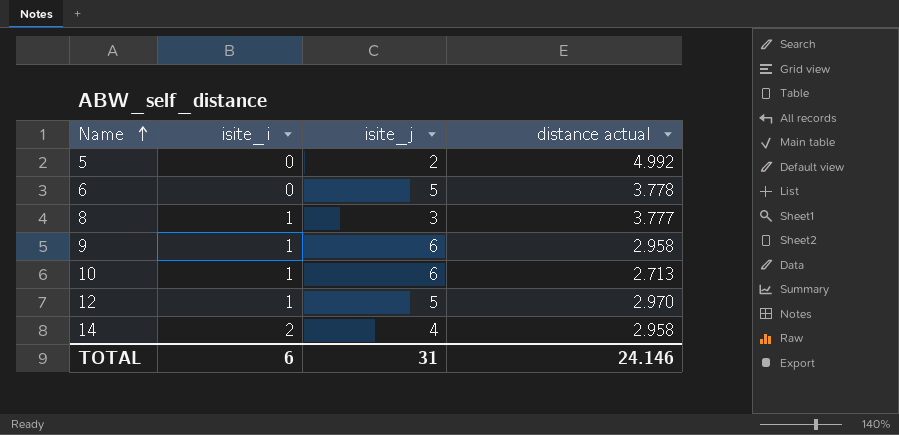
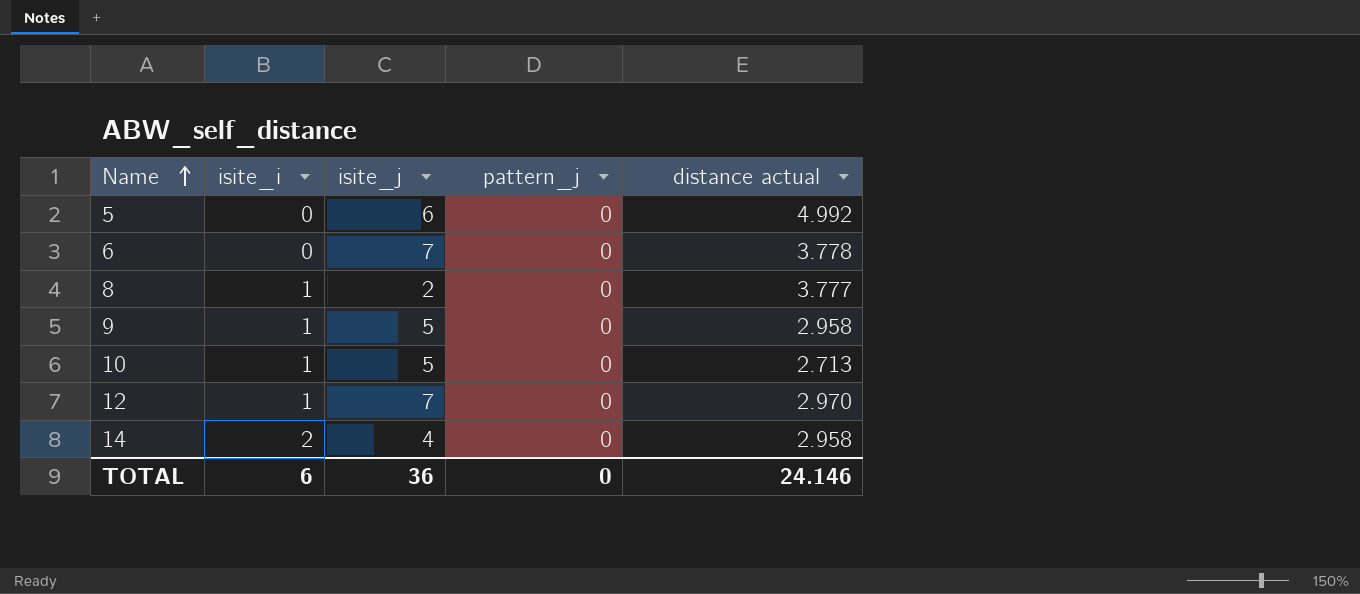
column pattern_j | position: none -> 4
5 | isite_j: 2 -> 6
6 | isite_j: 5 -> 7
8 | isite_j: 3 -> 2
9 | isite_j: 6 -> 5
10 | isite_j: 6 -> 5
12 | isite_j: 5 -> 7
TOTAL | isite_j: 31 -> 36

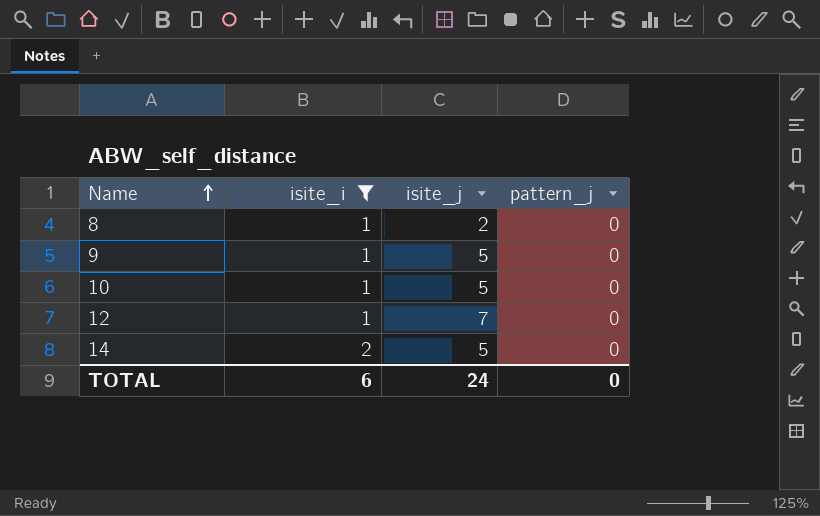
filter: none -> isite_i != 0
column distance actual | position: 5 -> none
14 | isite_j: 4 -> 5
TOTAL | isite_j: 36 -> 24

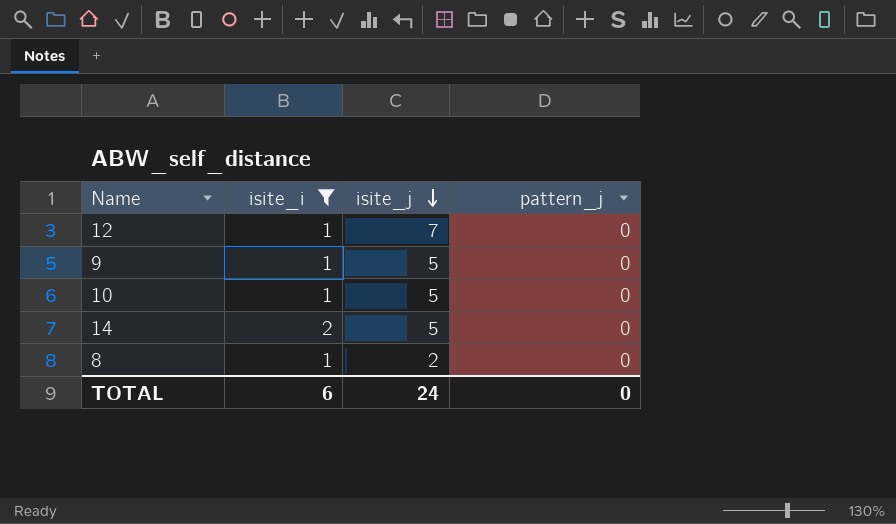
row order: Name ascending -> isite_j descending

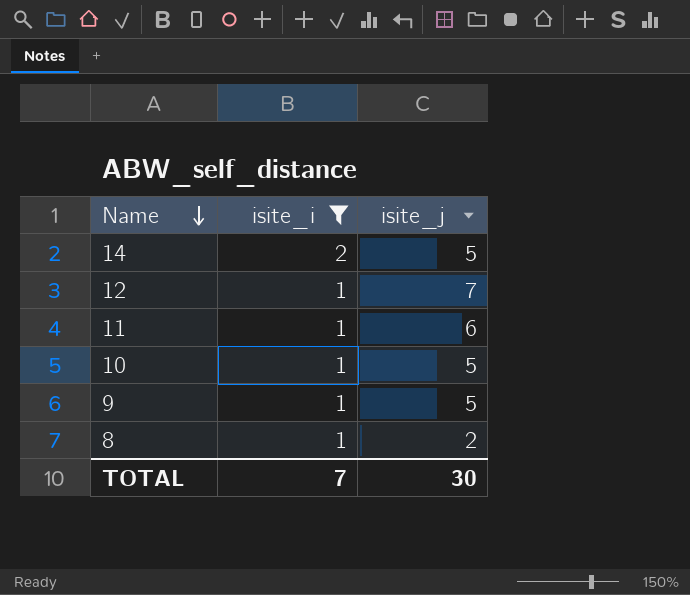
row order: isite_j descending -> Name descending
column pattern_j | position: 4 -> none
row 11: none -> 1 | 6
TOTAL | isite_i: 6 -> 7
TOTAL | isite_j: 24 -> 30

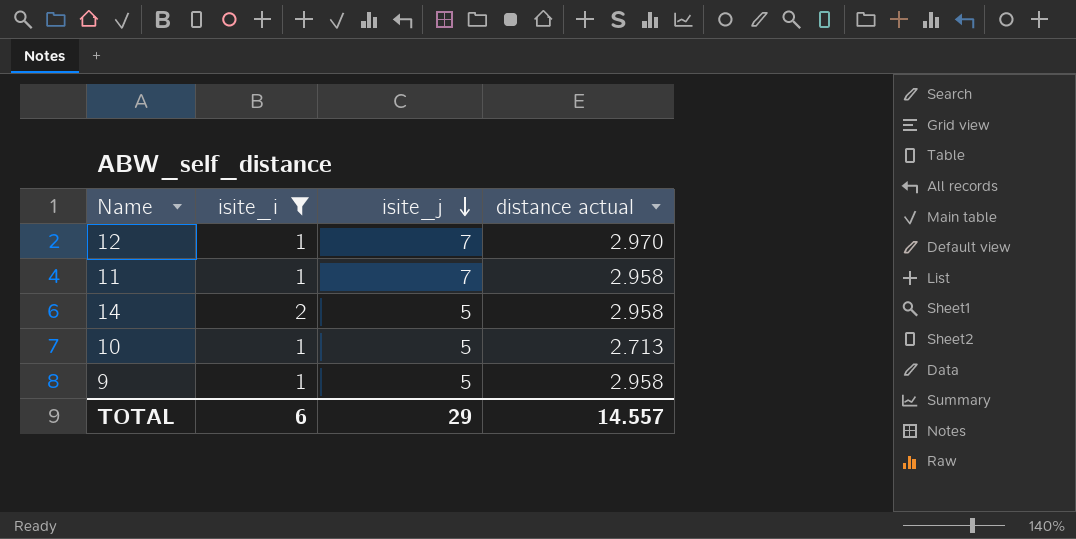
row order: Name descending -> isite_j descending
column distance actual | position: none -> 4
row 8: 1 | 2 -> none
11 | isite_j: 6 -> 7
TOTAL | isite_i: 7 -> 6
TOTAL | isite_j: 30 -> 29

